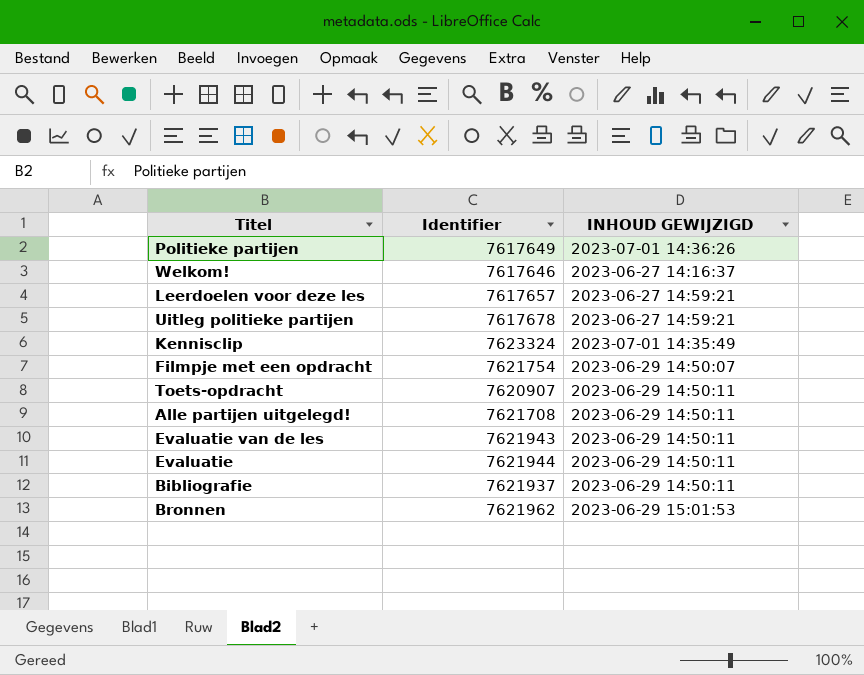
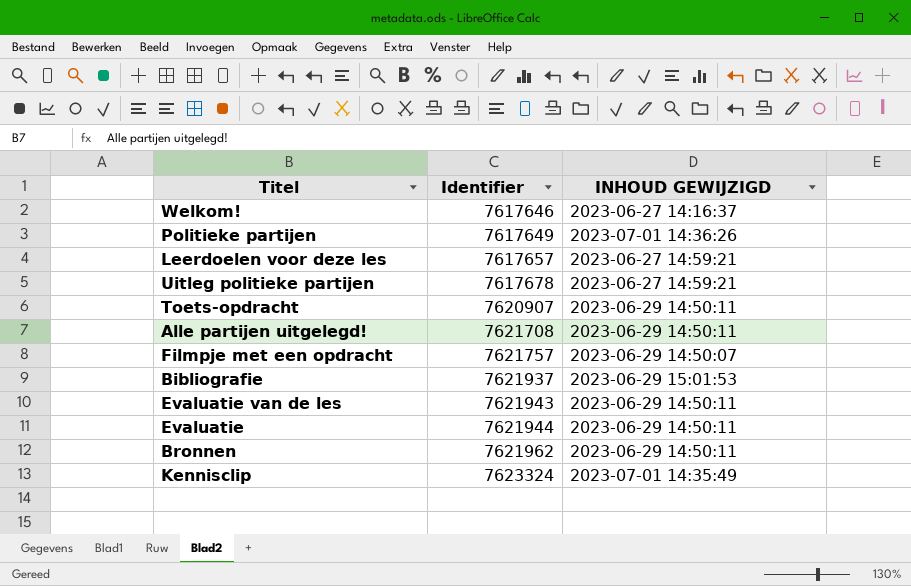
row order: none -> Identifier ascending
Filmpje met een opdracht | Identifier: 7621754 -> 7621757
Bibliografie | INHOUD GEWIJZIGD: 2023-06-29 14:50:11 -> 2023-06-29 15:01:53
Bronnen | INHOUD GEWIJZIGD: 2023-06-29 15:01:53 -> 2023-06-29 14:50:11

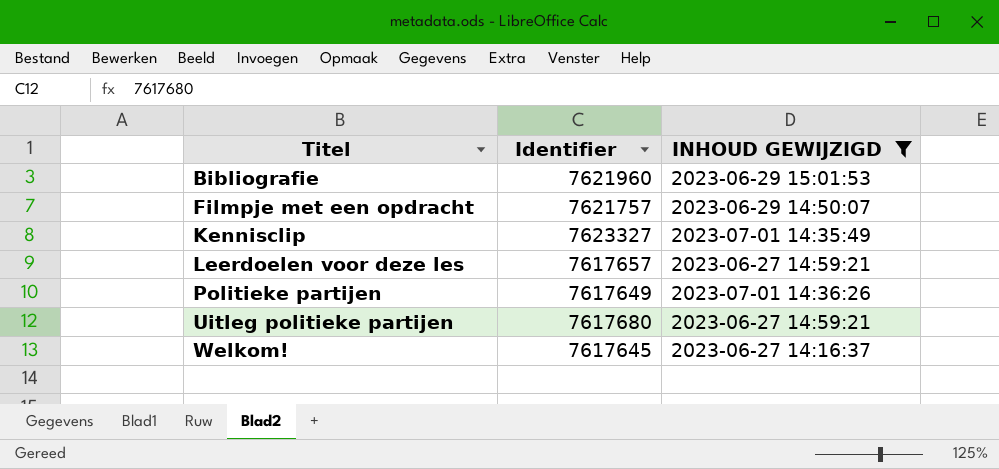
filter: none -> INHOUD GEWIJZIGD != 2023-06-29 14:50:11
row order: Identifier ascending -> Titel ascending
Bibliografie | Identifier: 7621937 -> 7621960
Kennisclip | Identifier: 7623324 -> 7623327
Uitleg politieke partijen | Identifier: 7617678 -> 7617680
Welkom! | Identifier: 7617646 -> 7617645

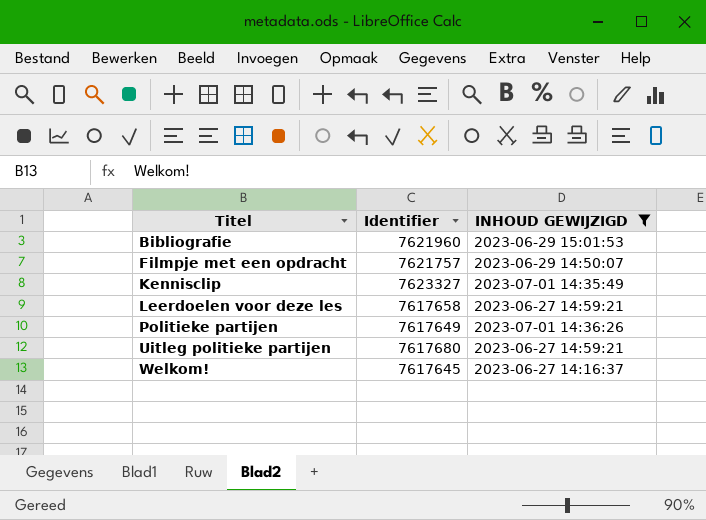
Leerdoelen voor deze les | Identifier: 7617657 -> 7617658

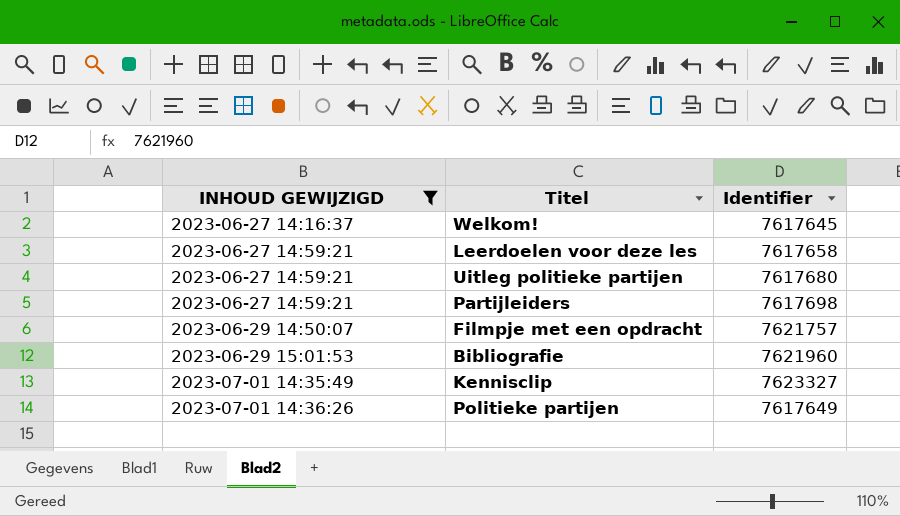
row order: Titel ascending -> INHOUD GEWIJZIGD ascending
column INHOUD GEWIJZIGD | position: 3 -> 1
row Partijleiders: none -> 2023-06-27 14:59:21 | 7617698

